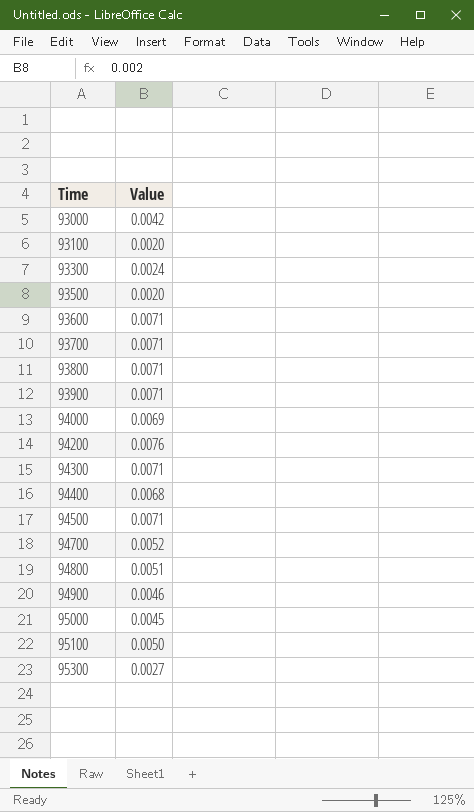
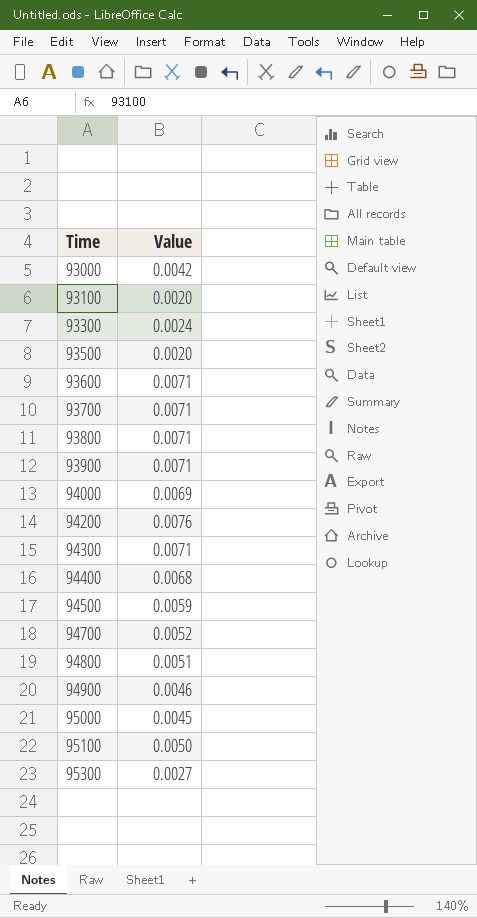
94500 | Value: 0.0071 -> 0.0059

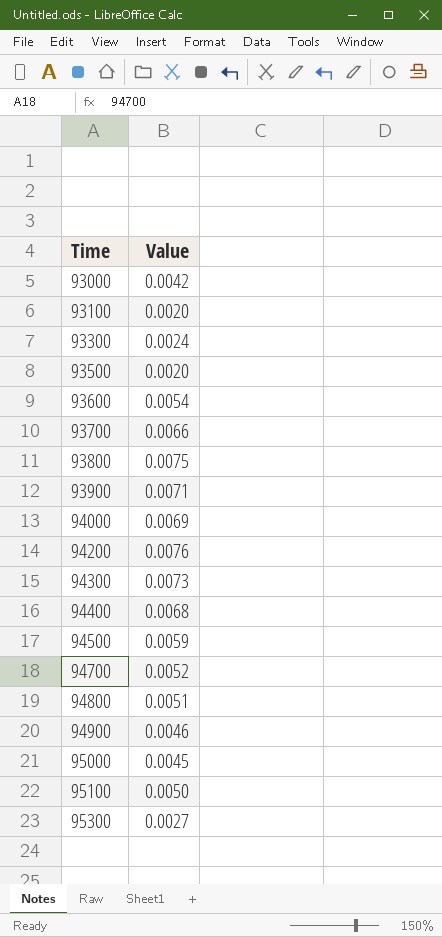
93600 | Value: 0.0071 -> 0.0054
93700 | Value: 0.0071 -> 0.0066
93800 | Value: 0.0071 -> 0.0075
94300 | Value: 0.0071 -> 0.0073

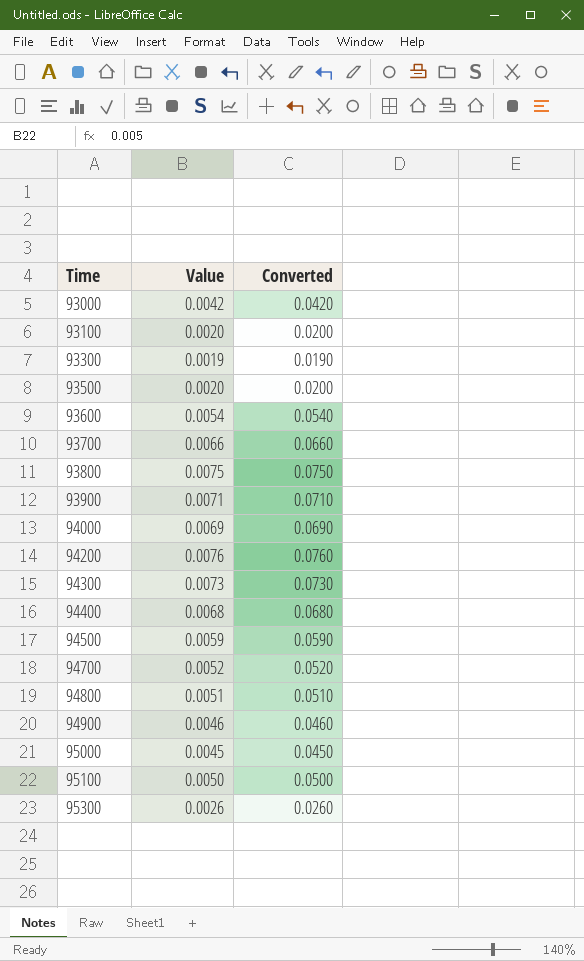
column Converted | formula: none -> [Value] * 10
93300 | Value: 0.0024 -> 0.0019
95300 | Value: 0.0027 -> 0.0026

